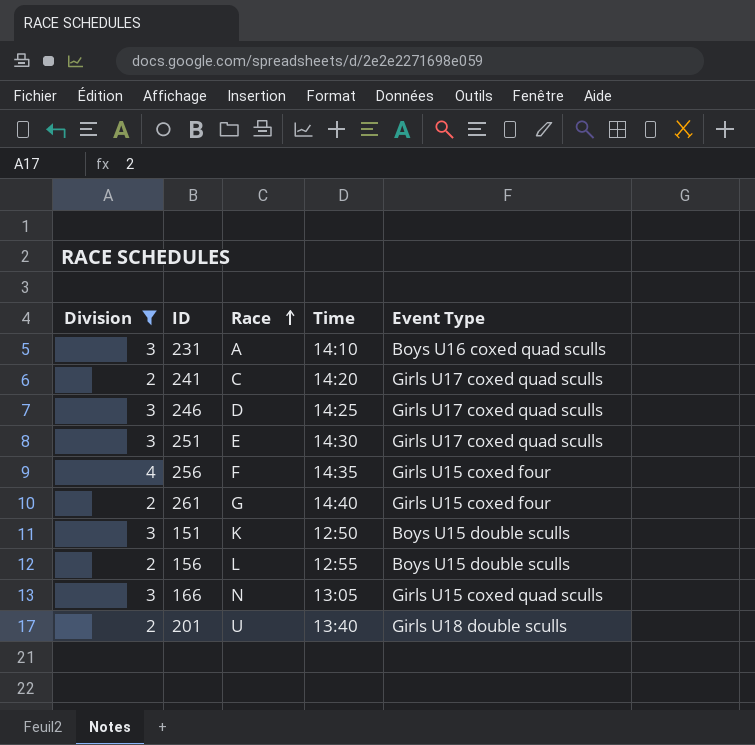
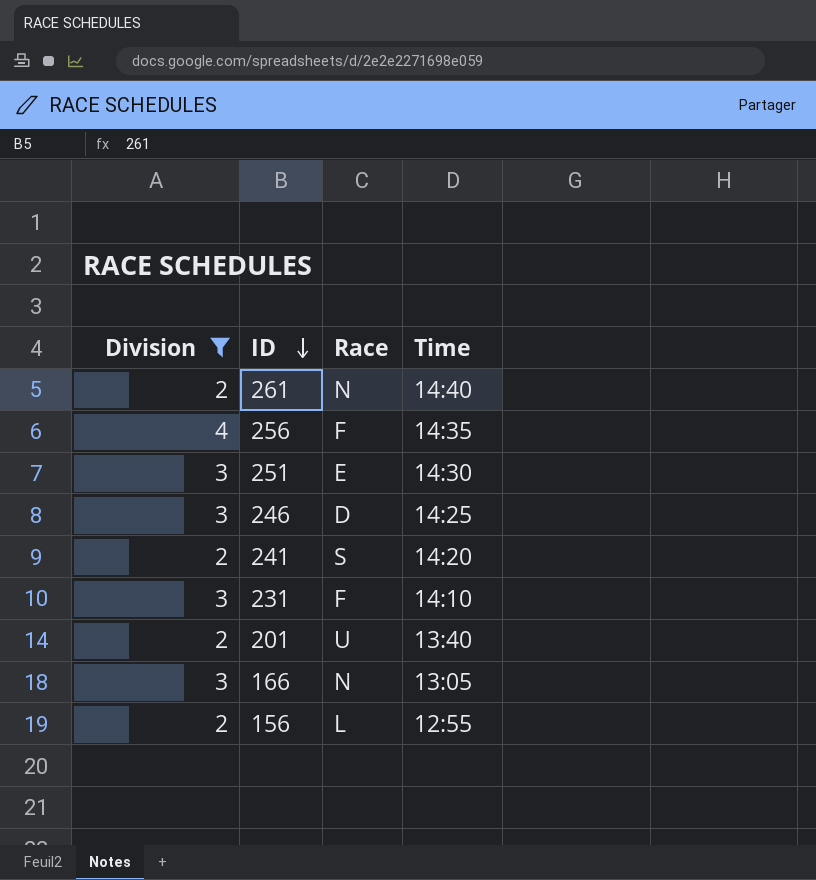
row order: Race ascending -> ID descending
column Event Type | position: 5 -> none
row 151: 3 | K | 12:50 | Boys U15 double sculls -> none
261 | Race: G -> N
241 | Race: C -> S
231 | Race: A -> F

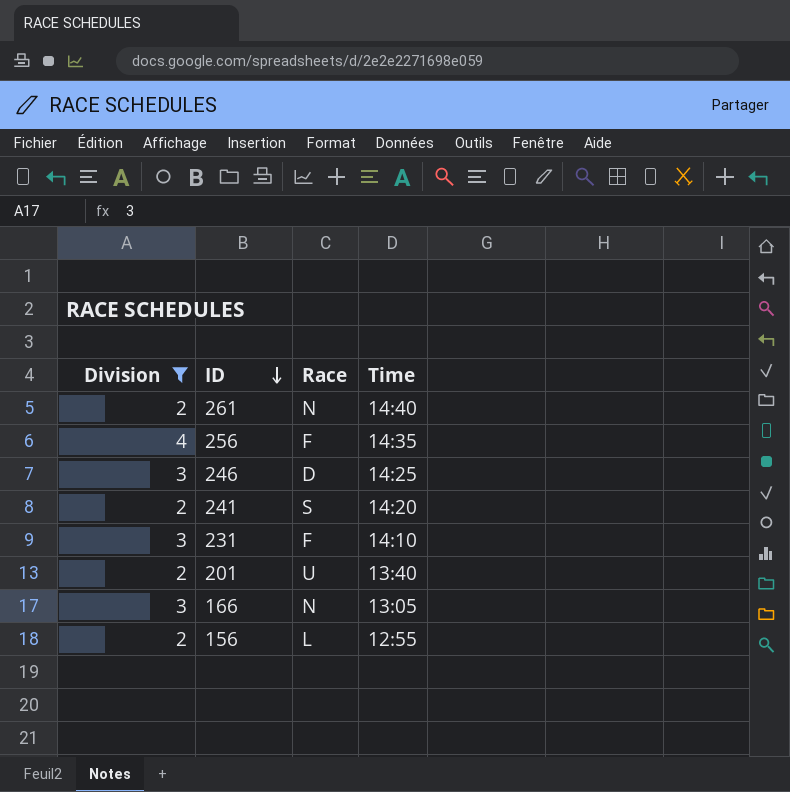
row 251: 3 | E | 14:30 -> none

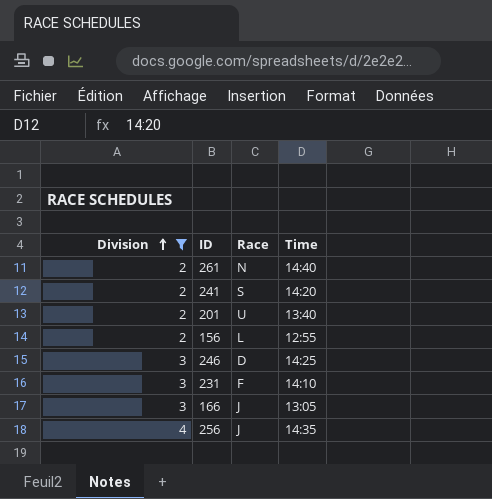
row order: ID descending -> Division ascending
166 | Race: N -> J
256 | Race: F -> J

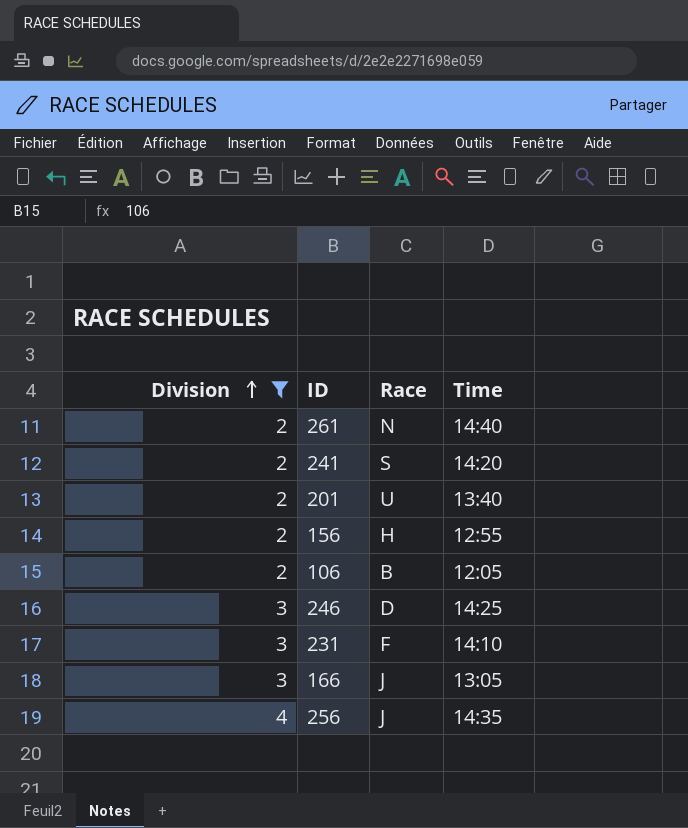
156 | Race: L -> H
row 106: none -> 2 | B | 12:05

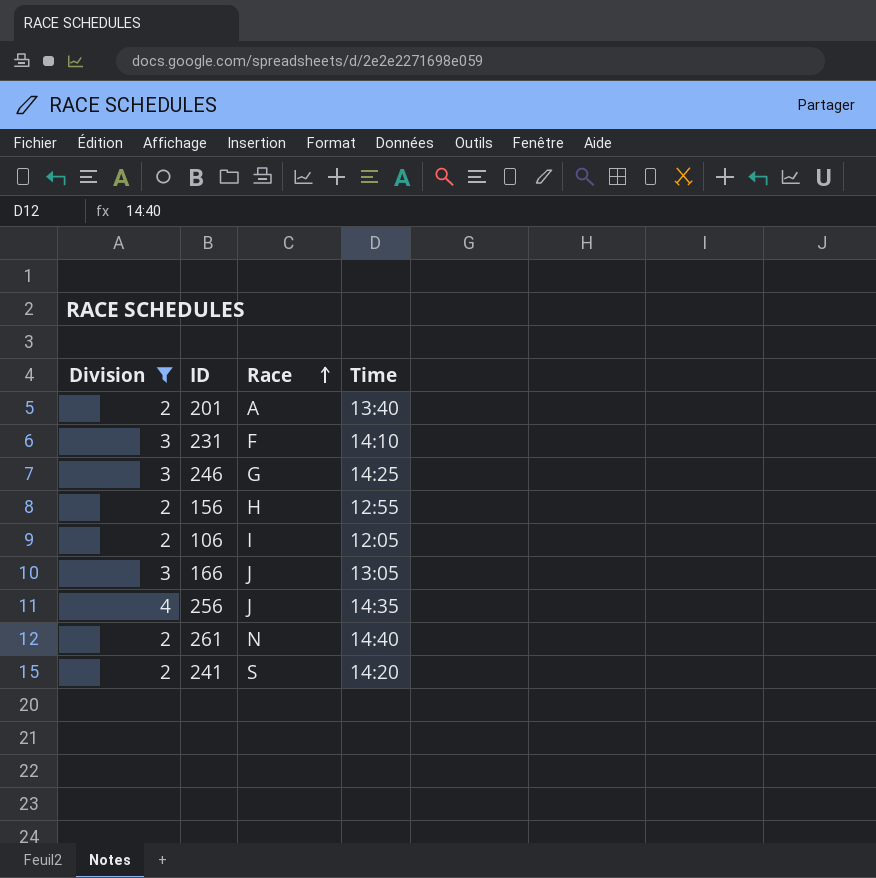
row order: Division ascending -> Race ascending
201 | Race: U -> A
246 | Race: D -> G
106 | Race: B -> I

